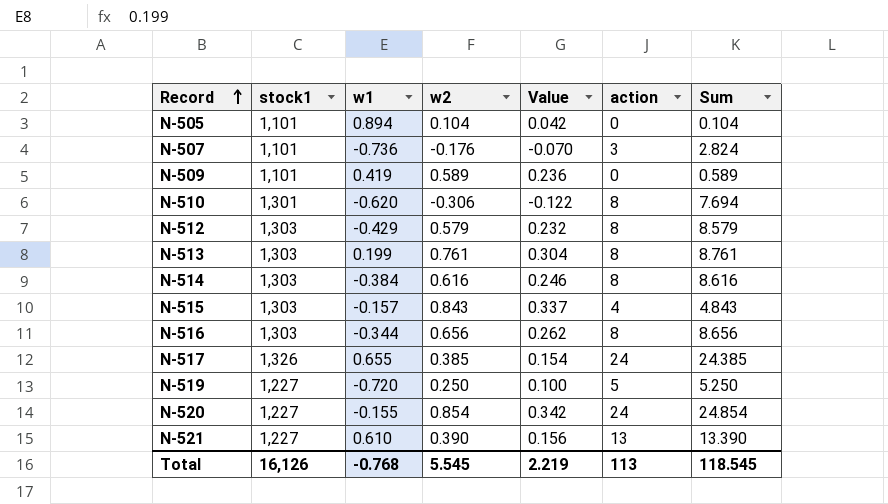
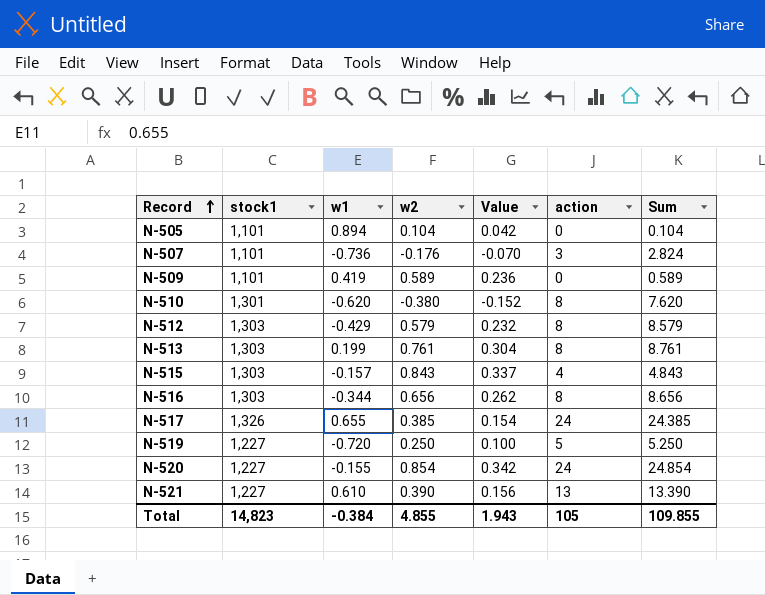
row N-514: 1,303 | -0.384 | 0.616 | 0.246 | 8 | 8.616 -> none
N-510 | w2: -0.306 -> -0.380
N-510 | Value: -0.122 -> -0.152
N-510 | Sum: 7.694 -> 7.620
Total | stock1: 16,126 -> 14,823
Total | w1: -0.768 -> -0.384
Total | w2: 5.545 -> 4.855
Total | Value: 2.219 -> 1.943
Total | action: 113 -> 105
Total | Sum: 118.545 -> 109.855

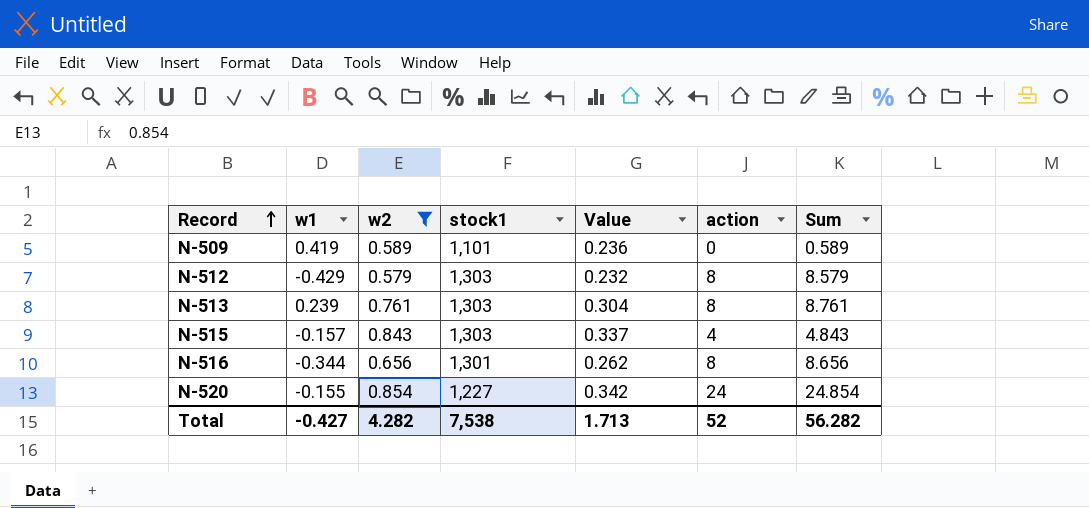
filter: none -> w2 >= 0.579
column stock1 | position: 2 -> 4
N-513 | w1: 0.199 -> 0.239
N-516 | stock1: 1,303 -> 1,301
Total | w1: -0.384 -> -0.427
Total | w2: 4.855 -> 4.282
Total | stock1: 14,823 -> 7,538
Total | Value: 1.943 -> 1.713
Total | action: 105 -> 52
Total | Sum: 109.855 -> 56.282

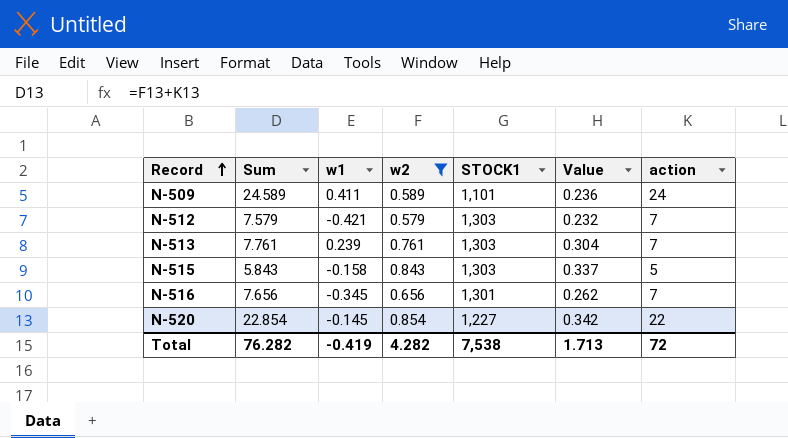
column Sum | position: 7 -> 2
column name: stock1 -> STOCK1
N-509 | Sum: 0.589 -> 24.589
N-509 | w1: 0.419 -> 0.411
N-509 | action: 0 -> 24
N-512 | Sum: 8.579 -> 7.579
N-512 | w1: -0.429 -> -0.421
N-512 | action: 8 -> 7
N-513 | Sum: 8.761 -> 7.761
N-513 | action: 8 -> 7
N-515 | Sum: 4.843 -> 5.843
N-515 | w1: -0.157 -> -0.158
N-515 | action: 4 -> 5
N-516 | Sum: 8.656 -> 7.656
N-516 | w1: -0.344 -> -0.345
N-516 | action: 8 -> 7
N-520 | Sum: 24.854 -> 22.854
N-520 | w1: -0.155 -> -0.145
N-520 | action: 24 -> 22
Total | Sum: 56.282 -> 76.282
Total | w1: -0.427 -> -0.419
Total | action: 52 -> 72

